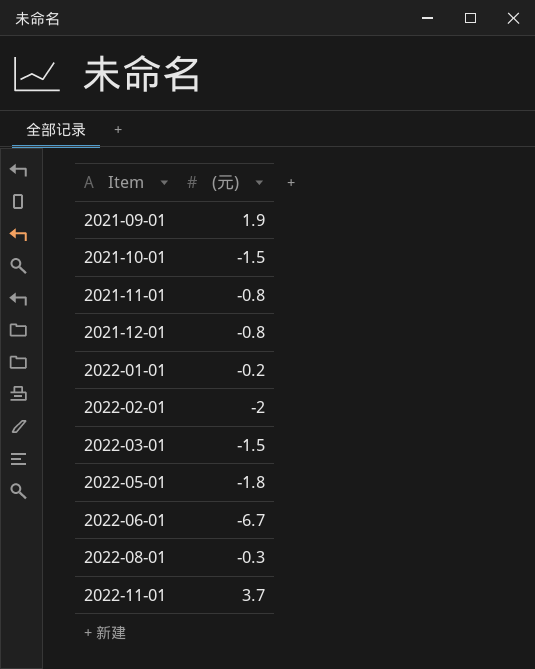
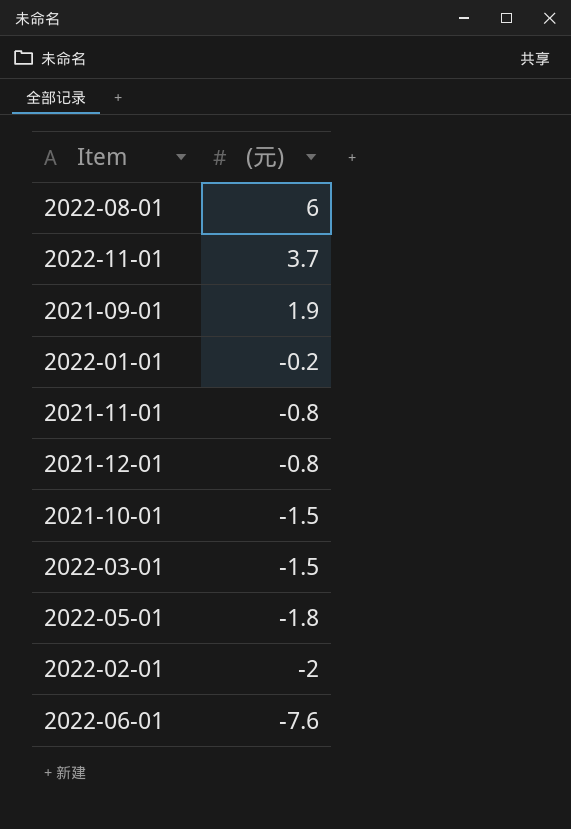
row order: Item ascending -> (元) descending
2022-08-01 | (元): -0.3 -> 6
2022-06-01 | (元): -6.7 -> -7.6

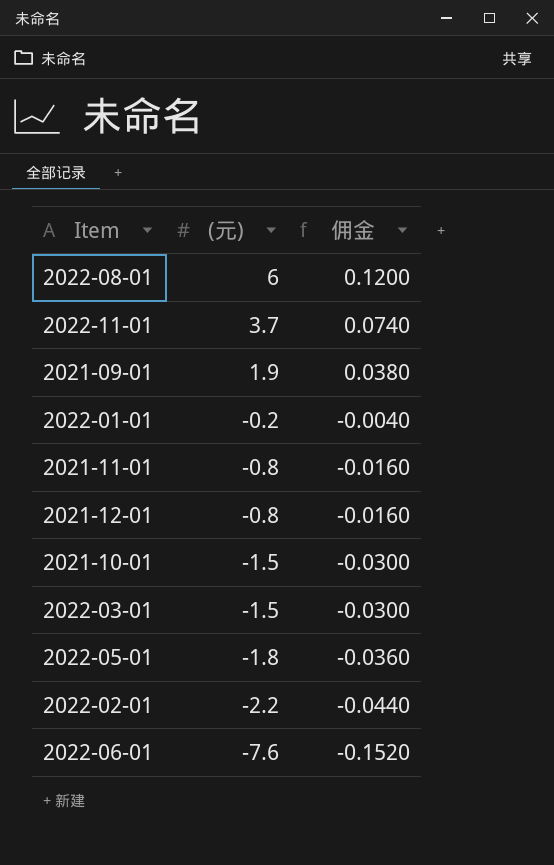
column 佣金 | formula: none -> [(元)] * 0.02
2022-02-01 | (元): -2 -> -2.2

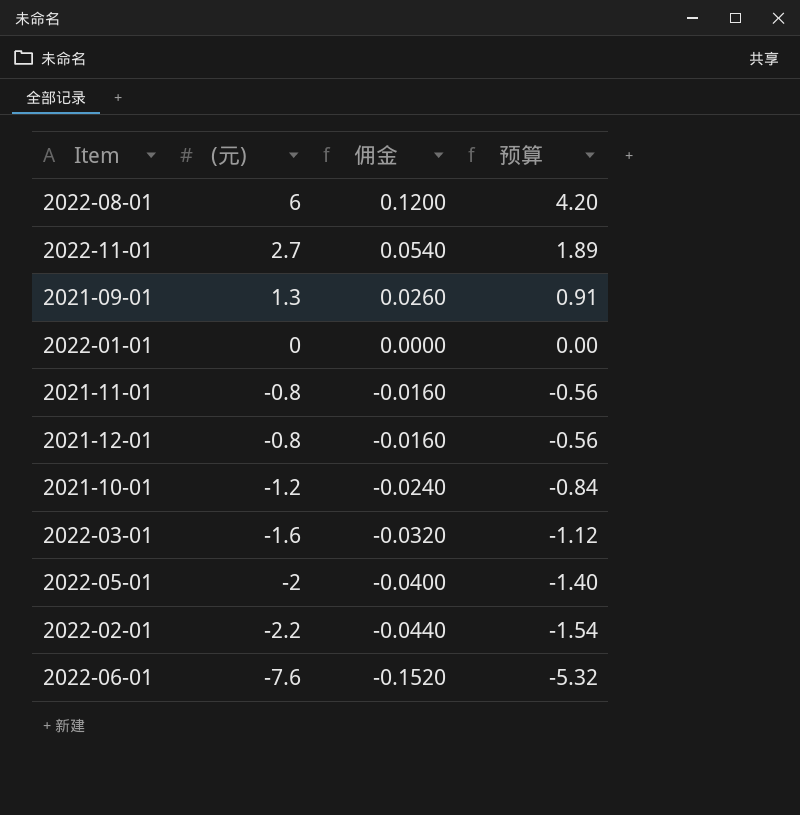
column 预算 | formula: none -> [(元)] * 0.7
2022-11-01 | (元): 3.7 -> 2.7
2022-11-01 | 佣金: 0.0740 -> 0.0540
2021-09-01 | (元): 1.9 -> 1.3
2021-09-01 | 佣金: 0.0380 -> 0.0260
2022-01-01 | (元): -0.2 -> 0
2022-01-01 | 佣金: -0.0040 -> 0.0000
2021-10-01 | (元): -1.5 -> -1.2
2021-10-01 | 佣金: -0.0300 -> -0.0240
2022-03-01 | (元): -1.5 -> -1.6
2022-03-01 | 佣金: -0.0300 -> -0.0320
2022-05-01 | (元): -1.8 -> -2
2022-05-01 | 佣金: -0.0360 -> -0.0400

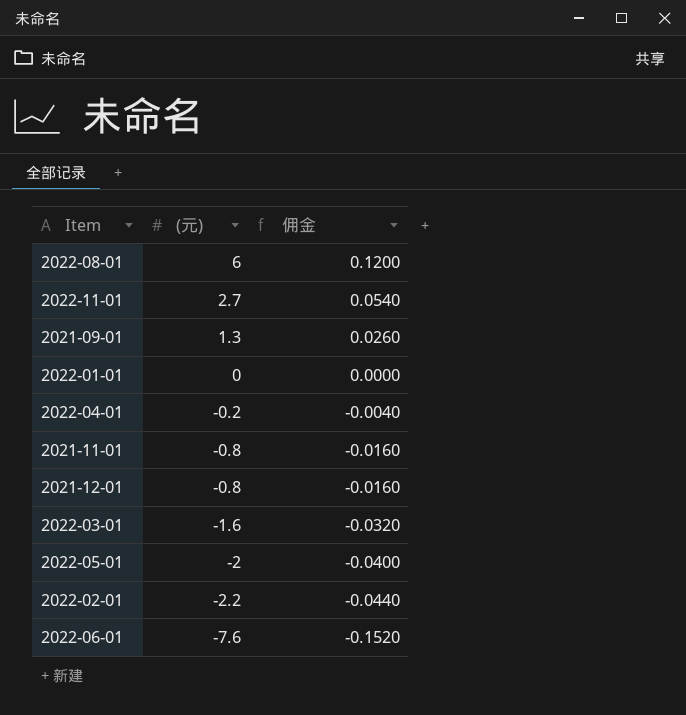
column 预算 | formula: [(元)] * 0.7 -> none
row 2021-10-01: -1.2 | -0.0240 | -0.84 -> none
row 2022-04-01: none -> -0.2 | -0.0040

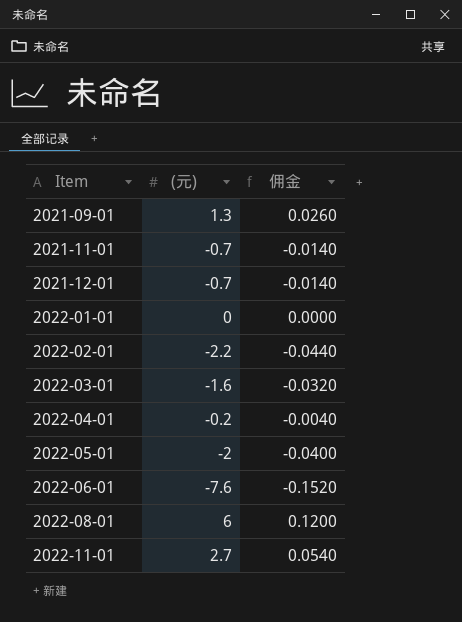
row order: (元) descending -> Item ascending
2021-11-01 | (元): -0.8 -> -0.7
2021-11-01 | 佣金: -0.0160 -> -0.0140
2021-12-01 | (元): -0.8 -> -0.7
2021-12-01 | 佣金: -0.0160 -> -0.0140

